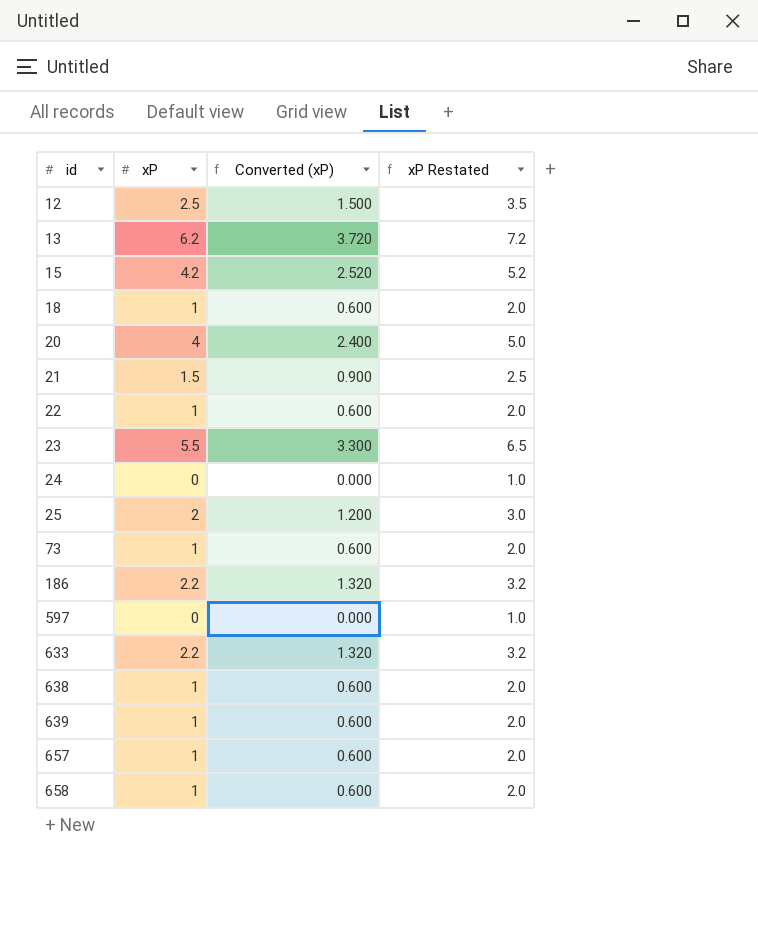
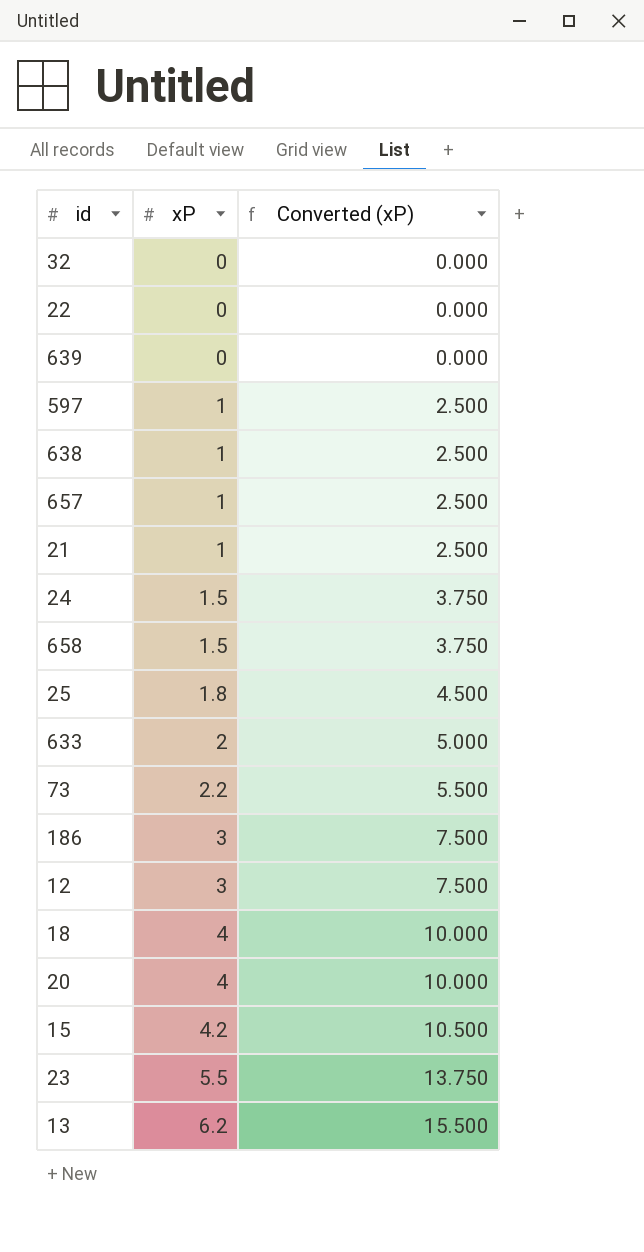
row order: id ascending -> xP ascending
column xP Restated | formula: [xP] + 1 -> none
column Converted (xP) | formula: [xP] * 0.6 -> [xP] * 2.5
row 32: none -> 0 | 0.000
22 | xP: 1 -> 0
639 | xP: 1 -> 0
597 | xP: 0 -> 1
21 | xP: 1.5 -> 1
24 | xP: 0 -> 1.5
658 | xP: 1 -> 1.5
25 | xP: 2 -> 1.8
633 | xP: 2.2 -> 2
73 | xP: 1 -> 2.2
186 | xP: 2.2 -> 3
12 | xP: 2.5 -> 3
18 | xP: 1 -> 4

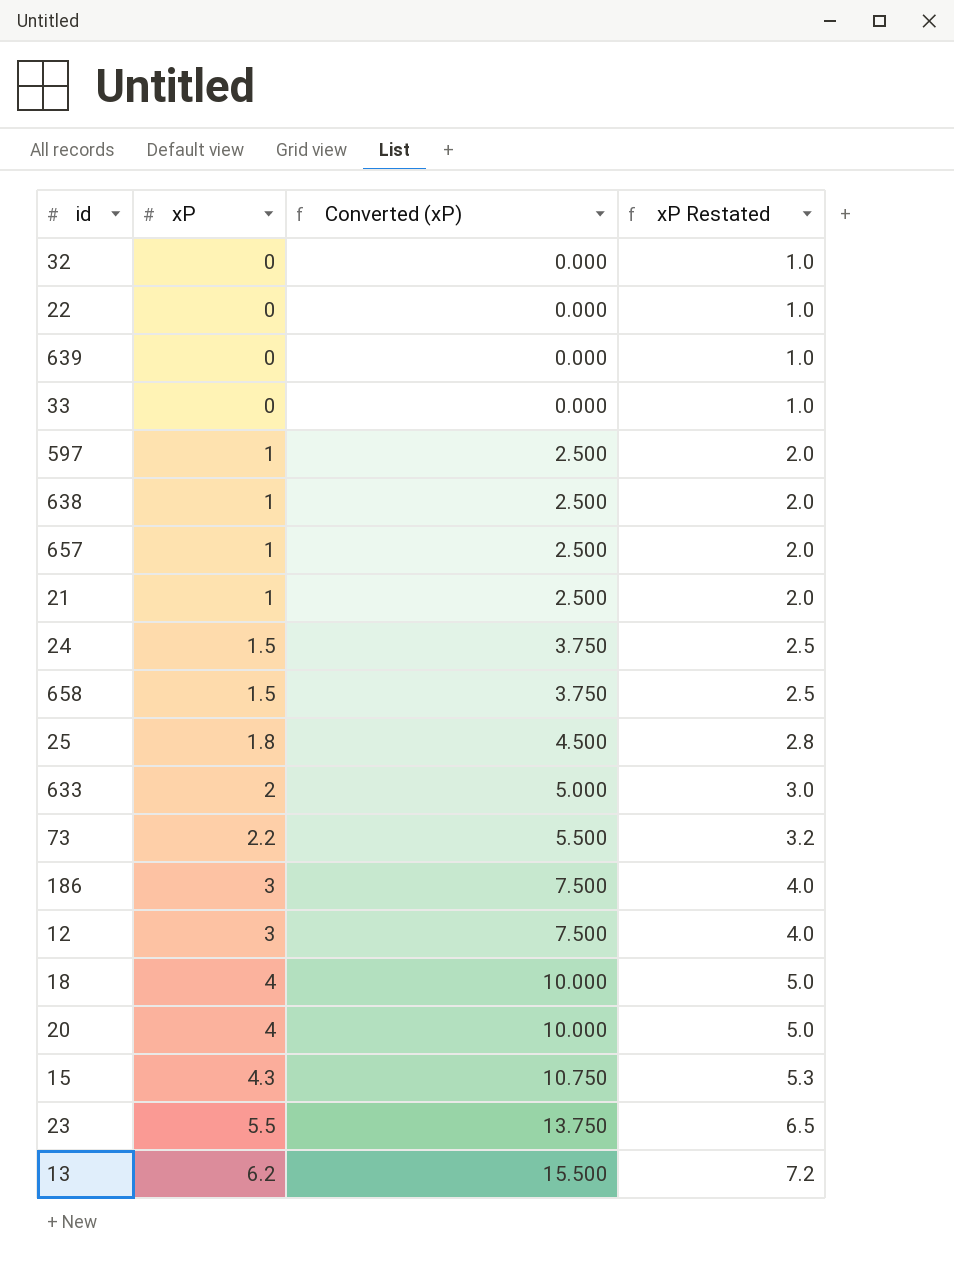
column xP Restated | formula: none -> [xP] + 1
row 33: none -> 0 | 0.000 | 1.0
15 | xP: 4.2 -> 4.3
15 | Converted (xP): 10.500 -> 10.750

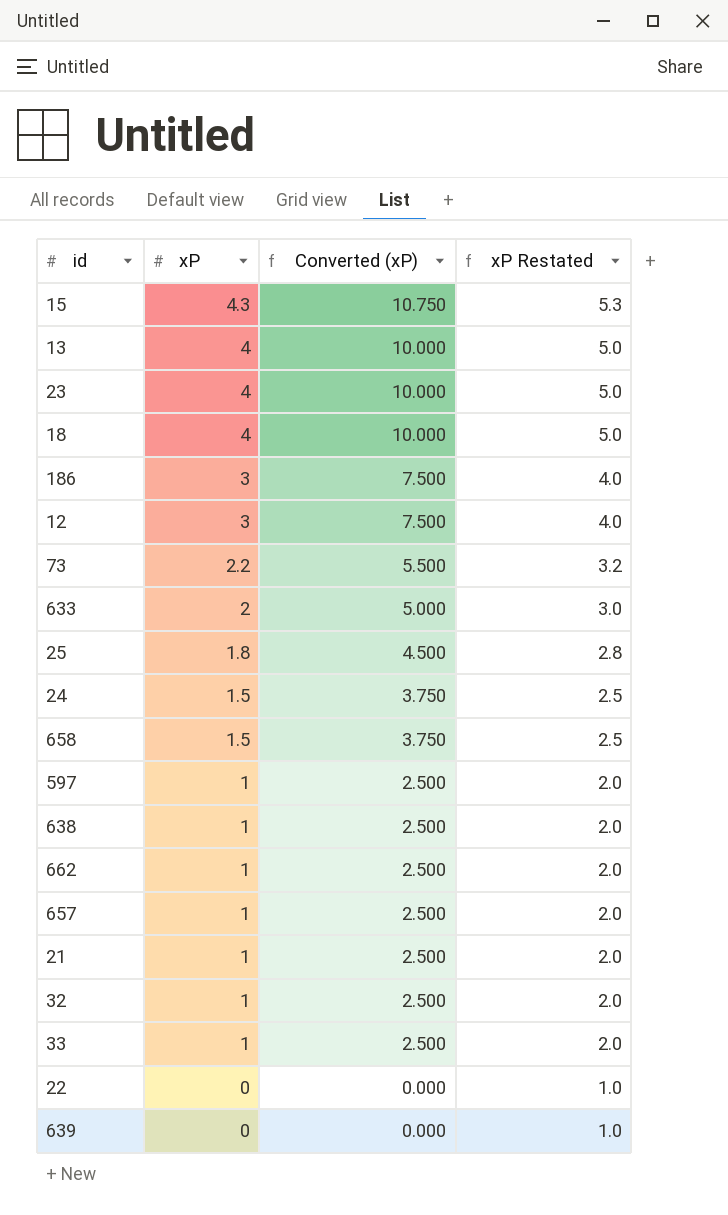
row order: xP ascending -> xP descending
row 20: 4 | 10.000 | 5.0 -> none
13 | xP: 6.2 -> 4
13 | Converted (xP): 15.500 -> 10.000
13 | xP Restated: 7.2 -> 5.0
23 | xP: 5.5 -> 4
23 | Converted (xP): 13.750 -> 10.000
23 | xP Restated: 6.5 -> 5.0
row 662: none -> 1 | 2.500 | 2.0
32 | xP: 0 -> 1
32 | Converted (xP): 0.000 -> 2.500
32 | xP Restated: 1.0 -> 2.0
33 | xP: 0 -> 1
33 | Converted (xP): 0.000 -> 2.500
33 | xP Restated: 1.0 -> 2.0

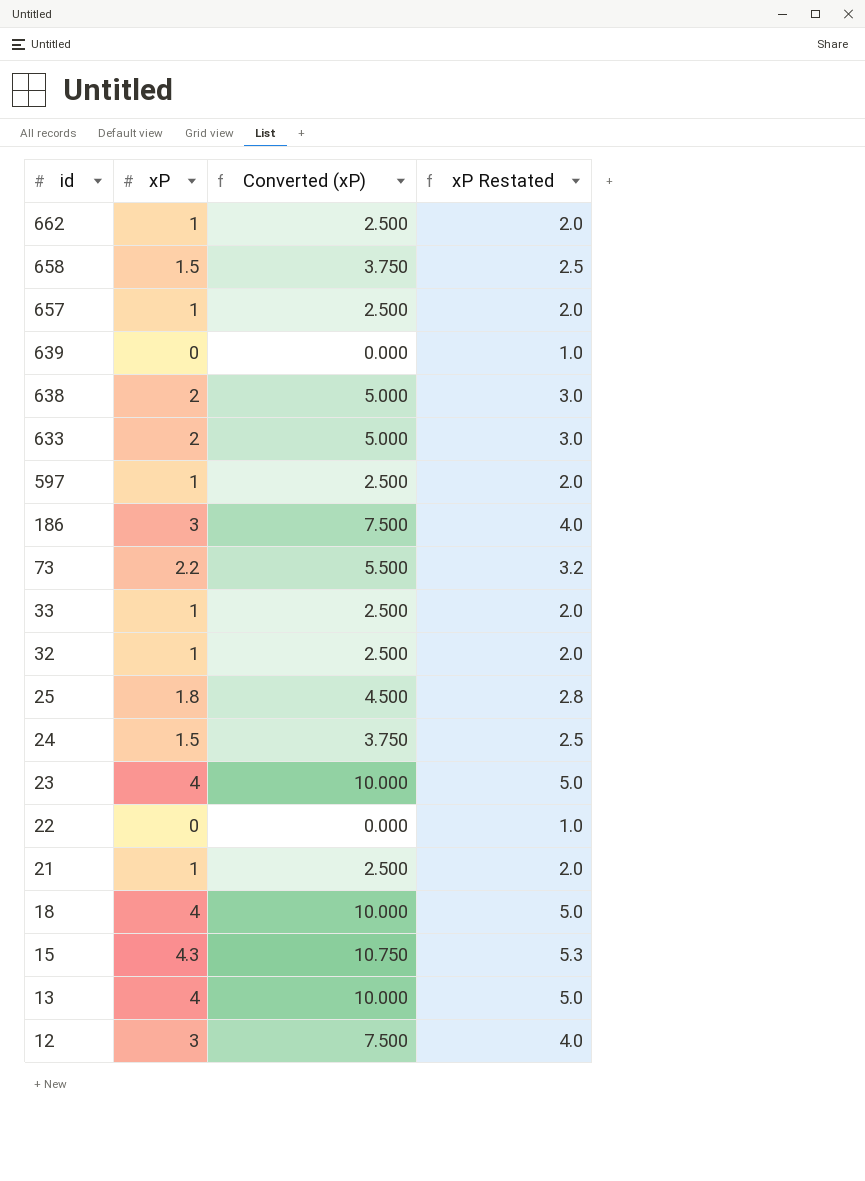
row order: xP descending -> id descending
638 | xP: 1 -> 2
638 | Converted (xP): 2.500 -> 5.000
638 | xP Restated: 2.0 -> 3.0

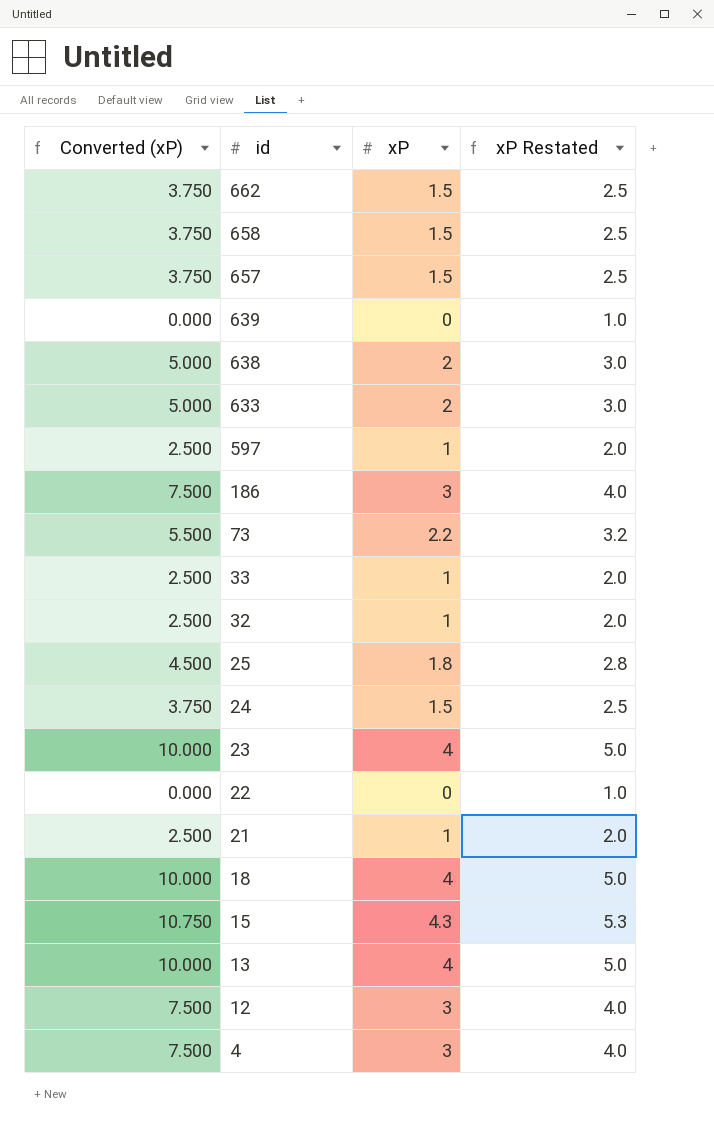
column Converted (xP) | position: 3 -> 1
662 | Converted (xP): 2.500 -> 3.750
662 | xP: 1 -> 1.5
662 | xP Restated: 2.0 -> 2.5
657 | Converted (xP): 2.500 -> 3.750
657 | xP: 1 -> 1.5
657 | xP Restated: 2.0 -> 2.5
row 4: none -> 7.500 | 3 | 4.0

